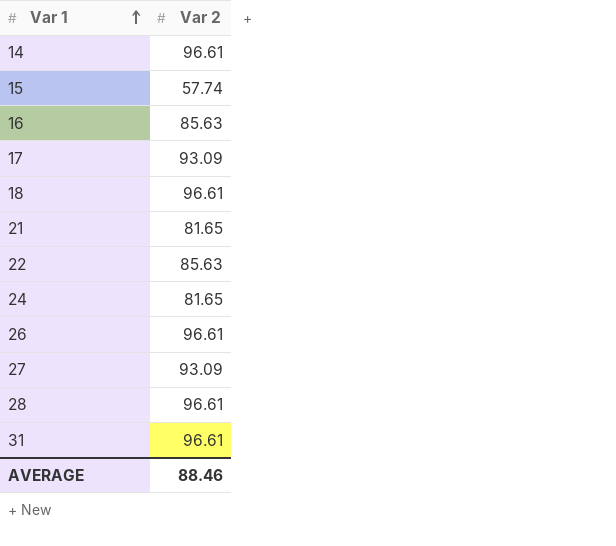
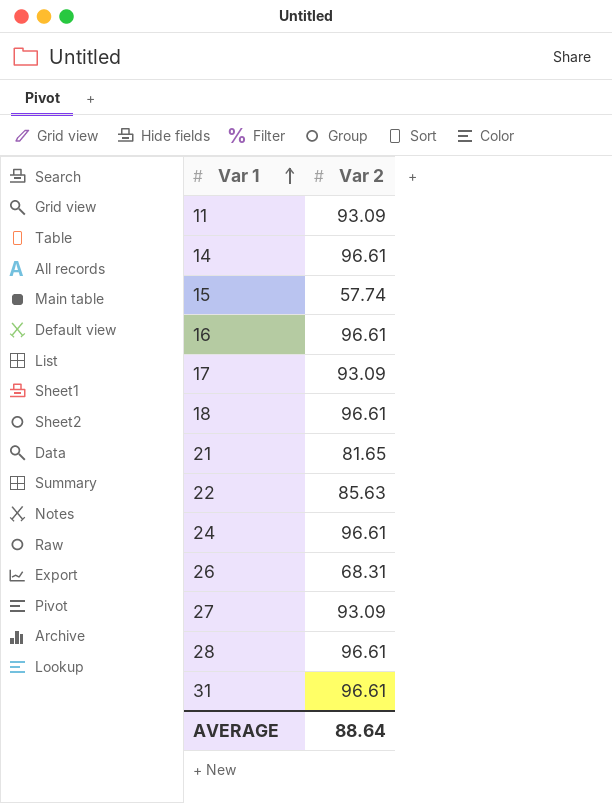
row 11: none -> 93.09
16 | Var 2: 85.63 -> 96.61
24 | Var 2: 81.65 -> 96.61
26 | Var 2: 96.61 -> 68.31
AVERAGE | Var 2: 88.46 -> 88.64

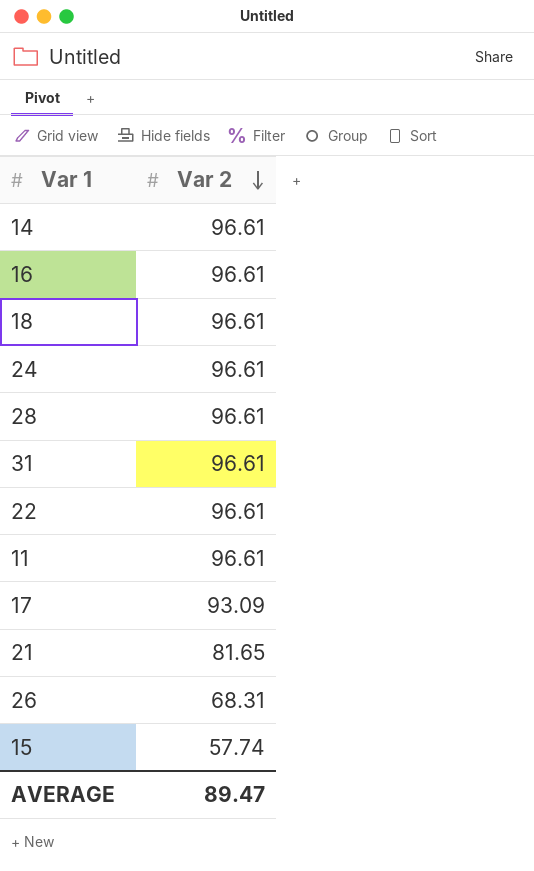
row order: Var 1 ascending -> Var 2 descending
row 27: 93.09 -> none
22 | Var 2: 85.63 -> 96.61
11 | Var 2: 93.09 -> 96.61
AVERAGE | Var 2: 88.64 -> 89.47

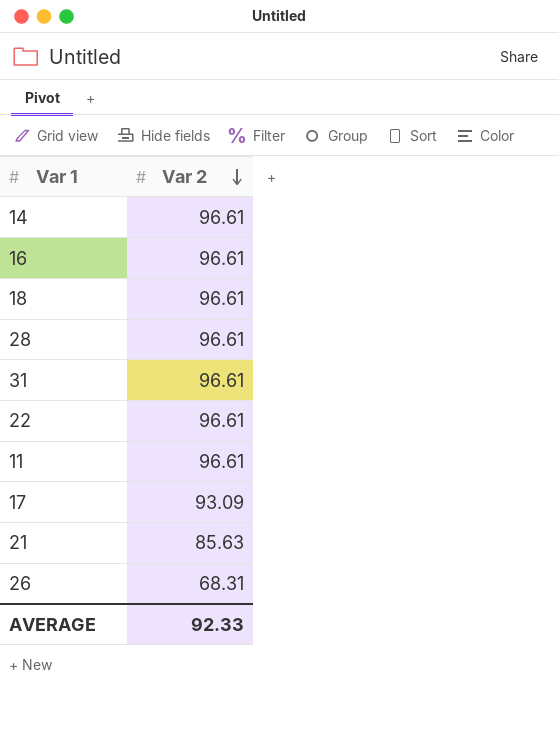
row 24: 96.61 -> none
row 15: 57.74 -> none
21 | Var 2: 81.65 -> 85.63
AVERAGE | Var 2: 89.47 -> 92.33

